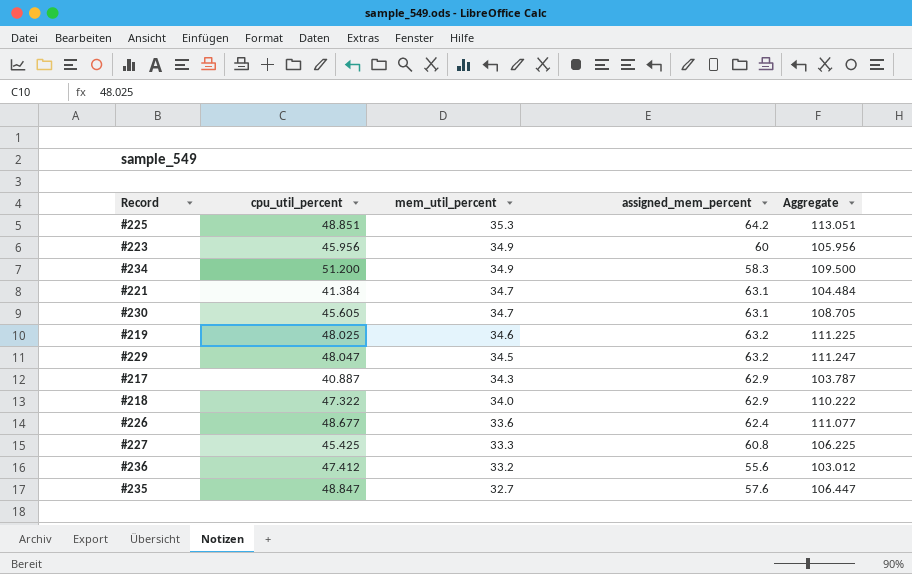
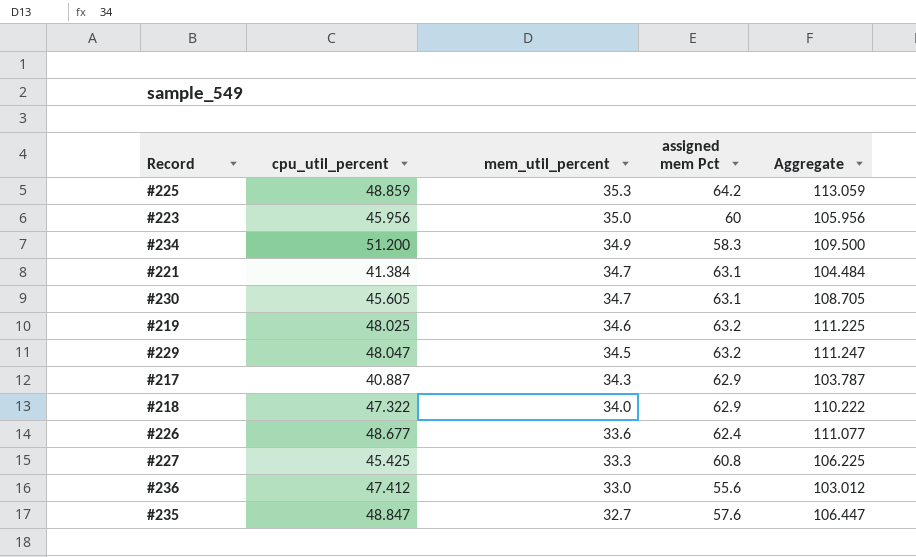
column name: assigned_mem_percent -> assigned mem Pct
#225 | cpu_util_percent: 48.851 -> 48.859
#225 | Aggregate: 113.051 -> 113.059
#223 | mem_util_percent: 34.9 -> 35.0
#236 | mem_util_percent: 33.2 -> 33.0

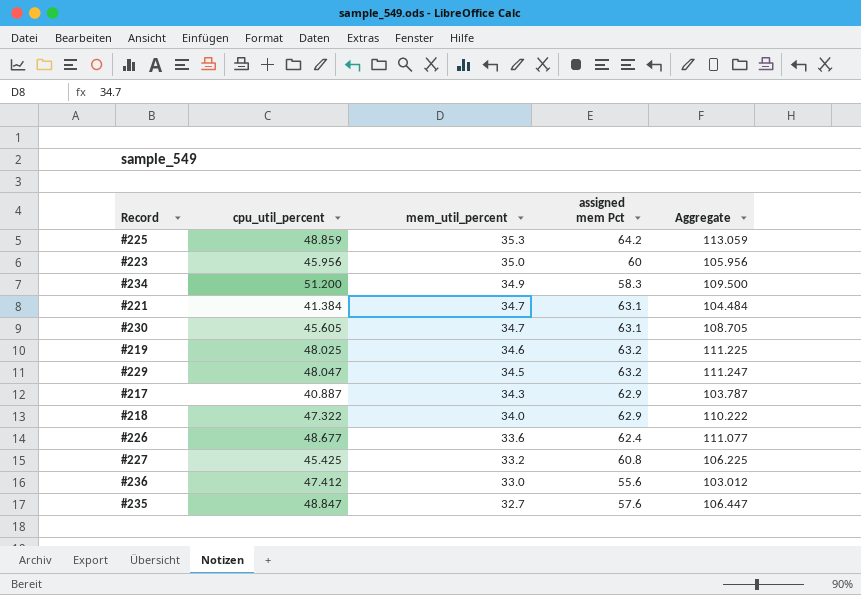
#227 | mem_util_percent: 33.3 -> 33.2

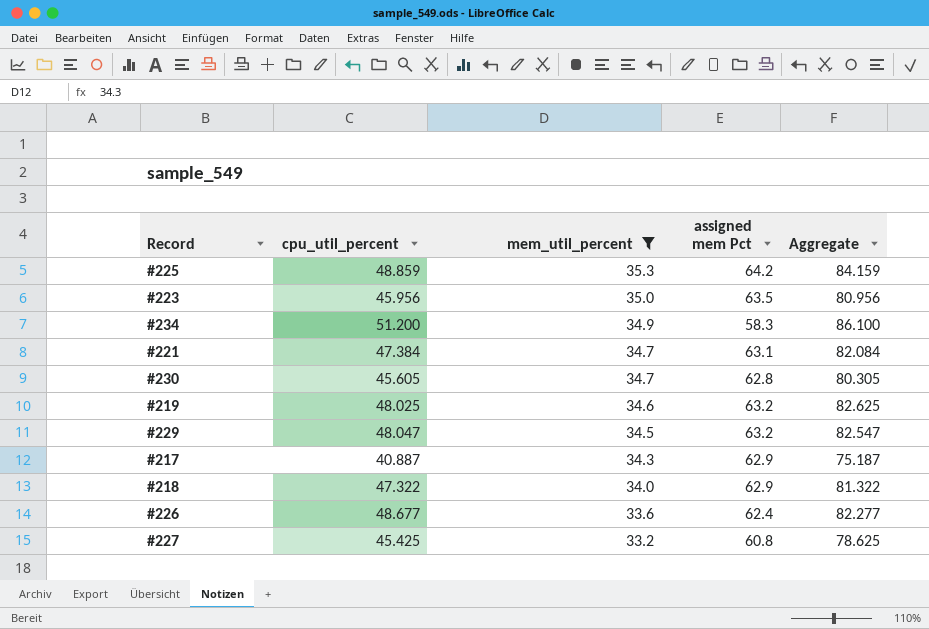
filter: none -> mem_util_percent >= 33.2
column Aggregate | formula: [cpu_util_percent] + [assigned mem Pct] -> [cpu_util_percent] + [mem_util_percent]
#223 | assigned mem Pct: 60 -> 63.5
#221 | cpu_util_percent: 41.384 -> 47.384
#230 | assigned mem Pct: 63.1 -> 62.8

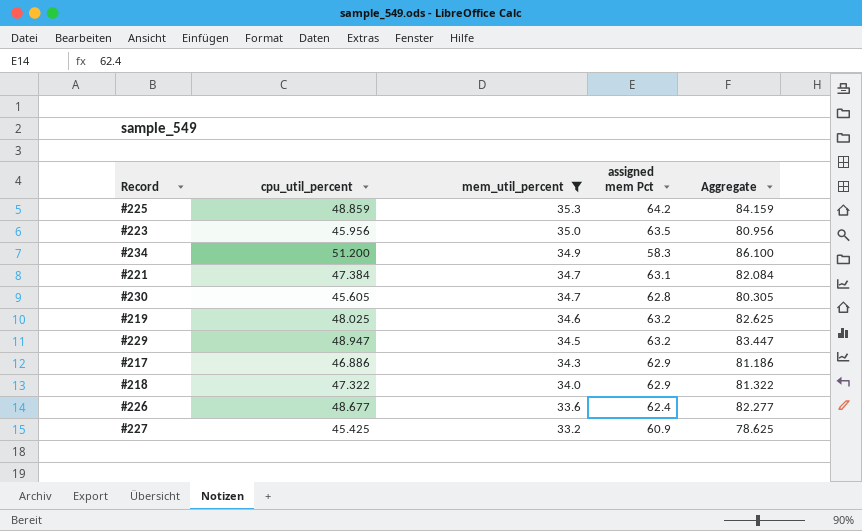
#229 | cpu_util_percent: 48.047 -> 48.947
#229 | Aggregate: 82.547 -> 83.447
#217 | cpu_util_percent: 40.887 -> 46.886
#217 | Aggregate: 75.187 -> 81.186
#227 | assigned mem Pct: 60.8 -> 60.9

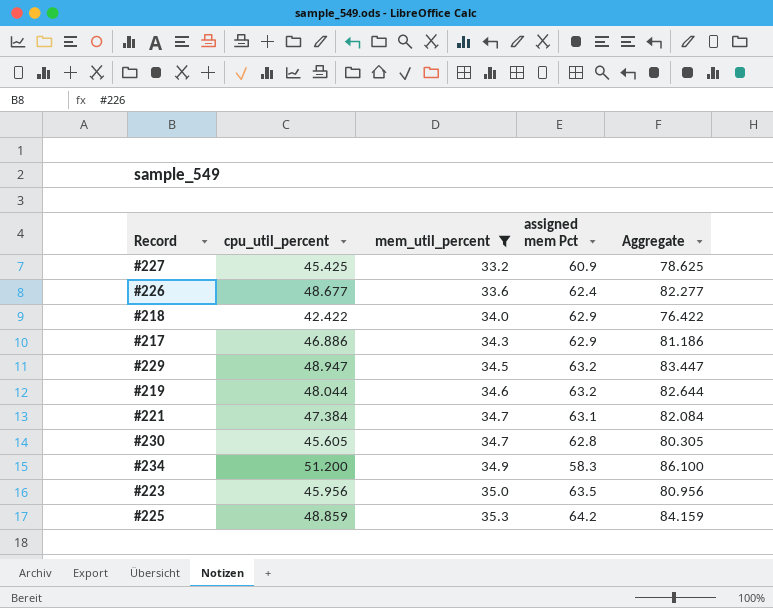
row order: mem_util_percent descending -> mem_util_percent ascending
#218 | cpu_util_percent: 47.322 -> 42.422
#218 | Aggregate: 81.322 -> 76.422
#219 | cpu_util_percent: 48.025 -> 48.044
#219 | Aggregate: 82.625 -> 82.644

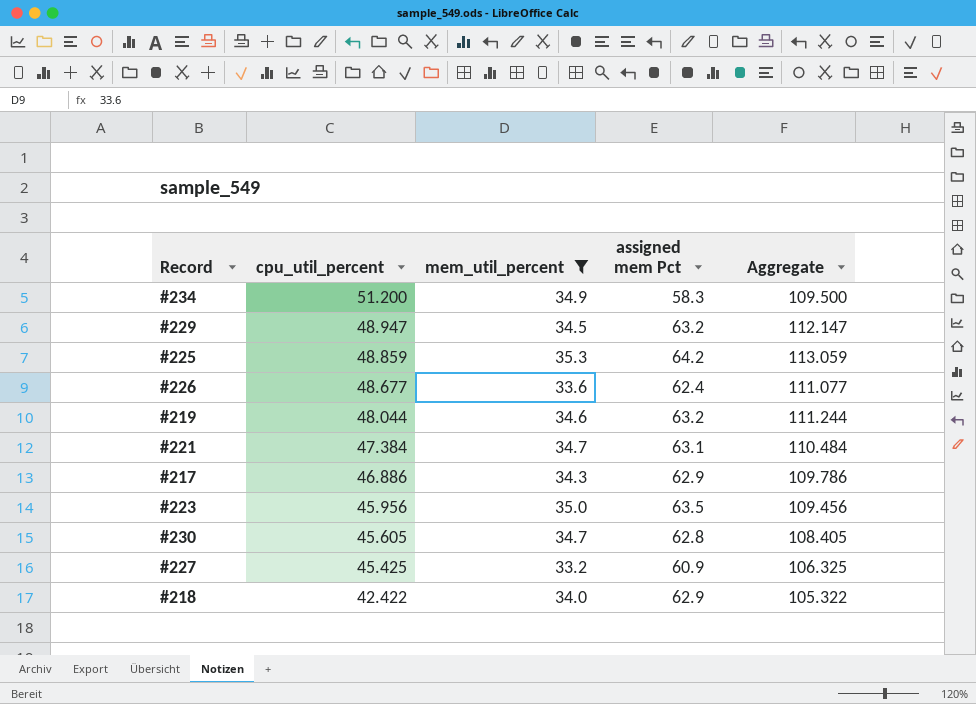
row order: mem_util_percent ascending -> cpu_util_percent descending
column Aggregate | formula: [cpu_util_percent] + [mem_util_percent] -> [cpu_util_percent] + [assigned mem Pct]

